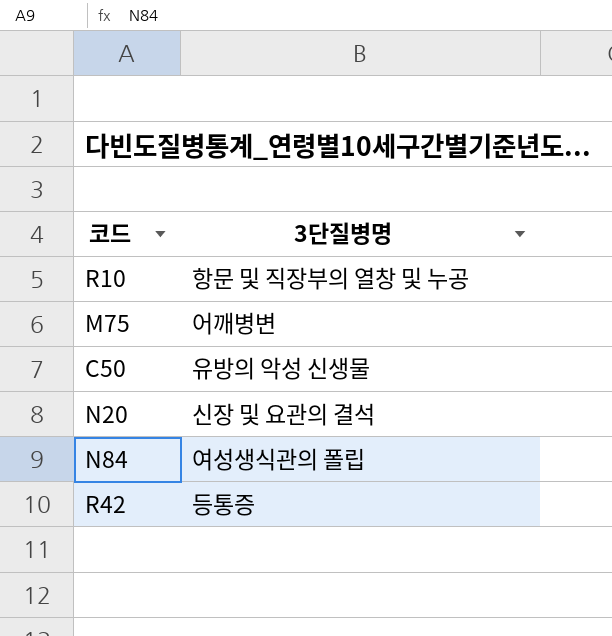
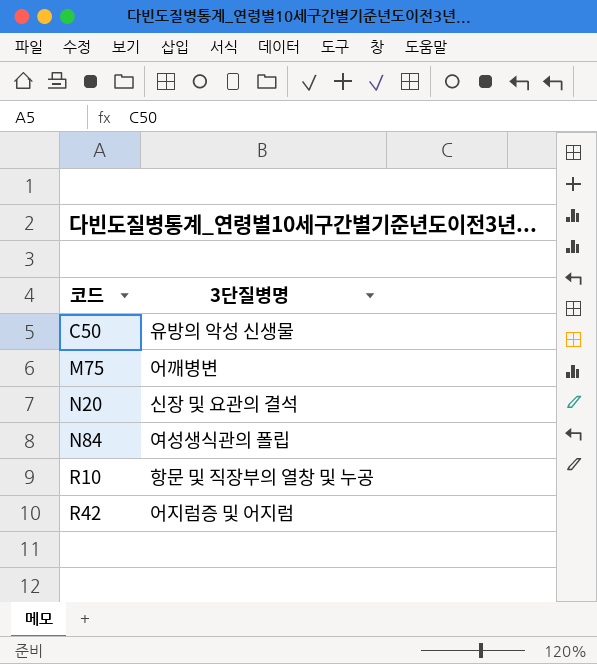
row order: none -> 코드 ascending
R42 | 3단질병명: 등통증 -> 어지럼증 및 어지럼

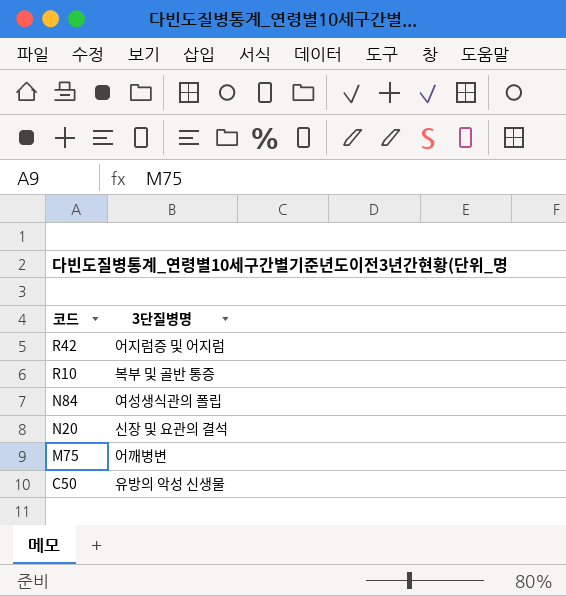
row order: 코드 ascending -> 코드 descending
R10 | 3단질병명: 항문 및 직장부의 열창 및 누공 -> 복부 및 골반 통증

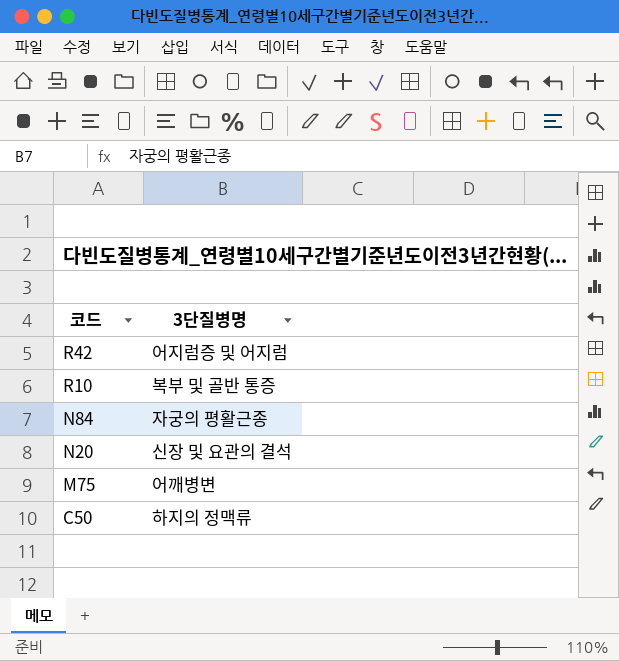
N84 | 3단질병명: 여성생식관의 폴립 -> 자궁의 평활근종
C50 | 3단질병명: 유방의 악성 신생물 -> 하지의 정맥류

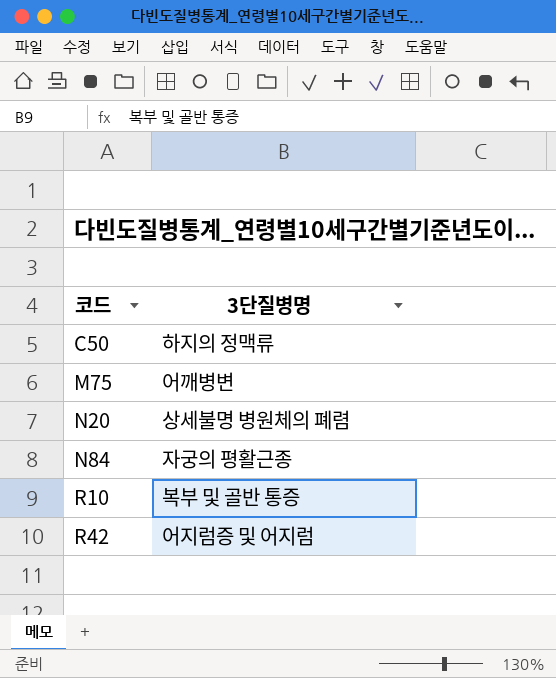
row order: 코드 descending -> 코드 ascending
N20 | 3단질병명: 신장 및 요관의 결석 -> 상세불명 병원체의 폐렴

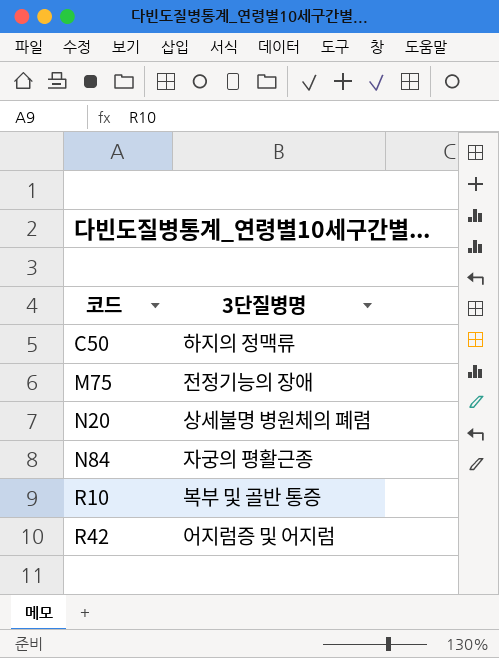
M75 | 3단질병명: 어깨병변 -> 전정기능의 장애

